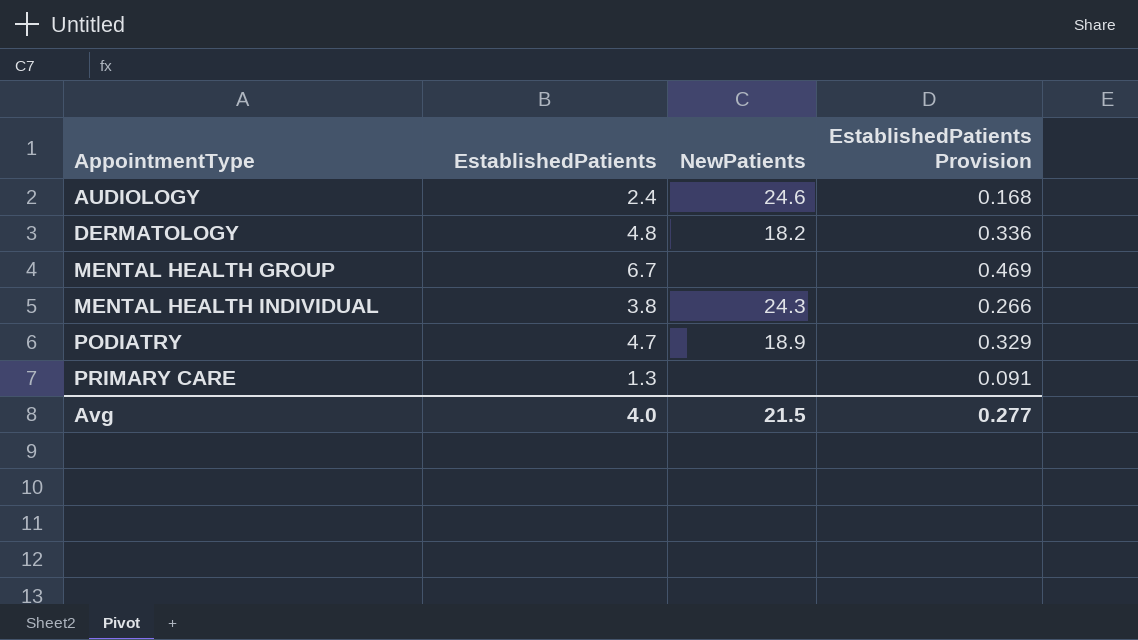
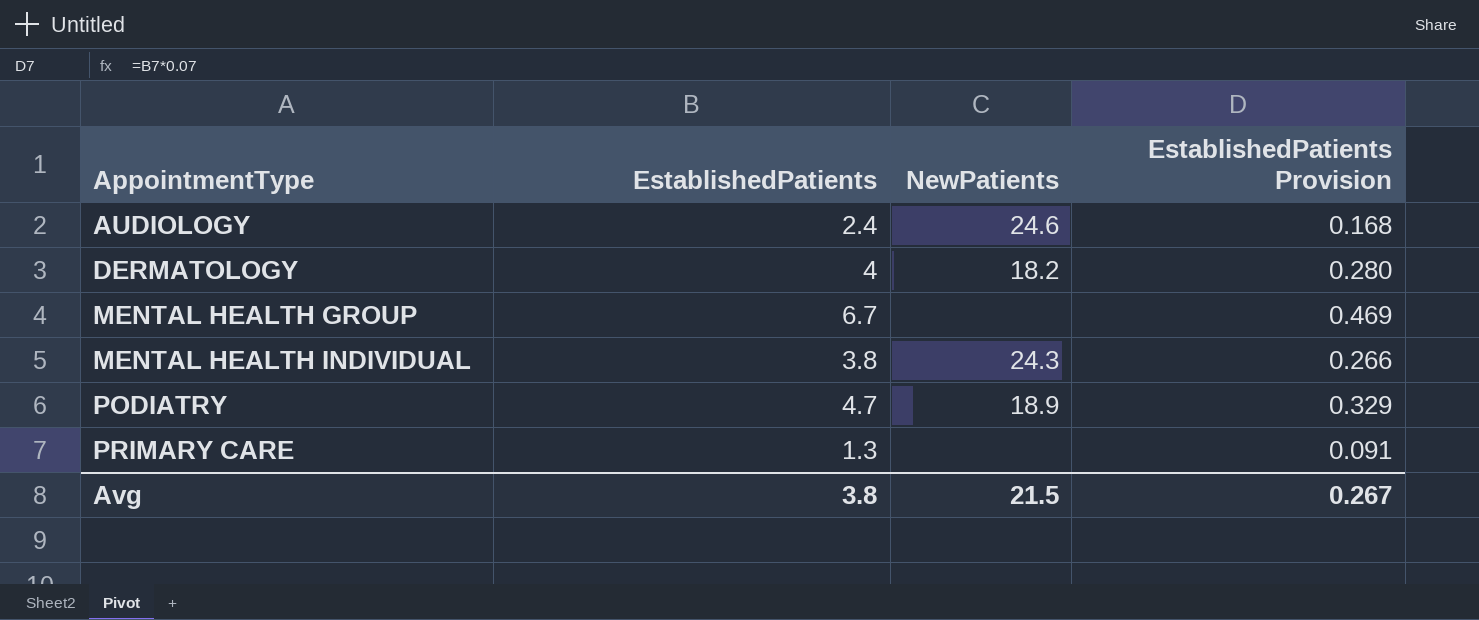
DERMATOLOGY | EstablishedPatients: 4.8 -> 4
DERMATOLOGY | EstablishedPatients Provision: 0.336 -> 0.280
Avg | EstablishedPatients: 4.0 -> 3.8
Avg | EstablishedPatients Provision: 0.277 -> 0.267

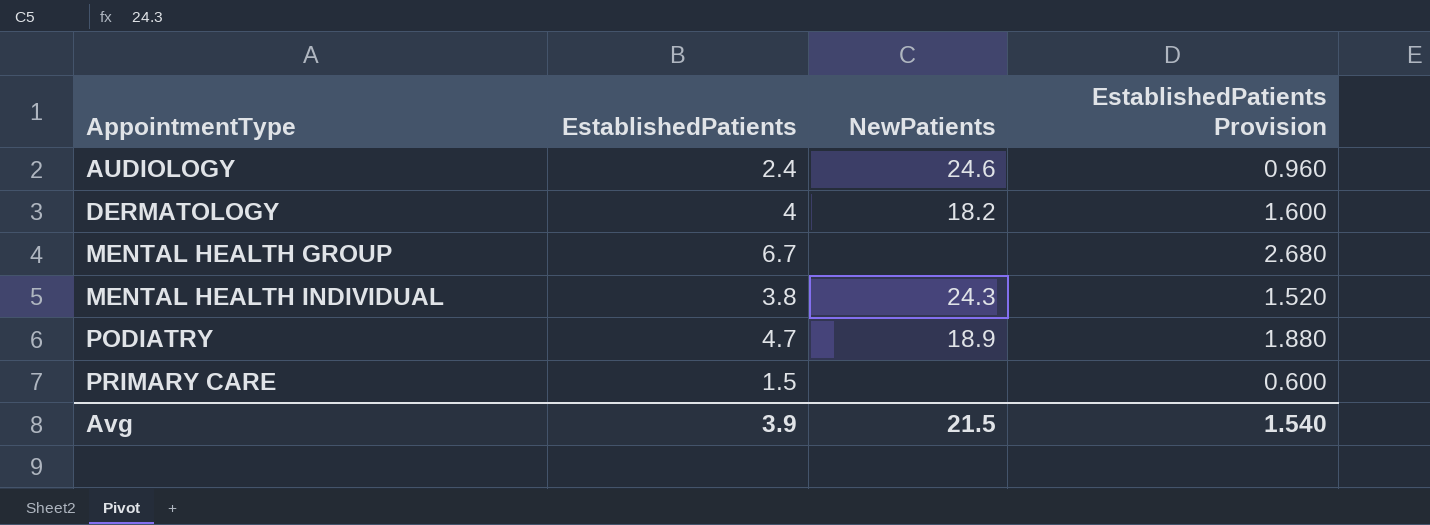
column EstablishedPatients Provision | formula: [EstablishedPatients] * 0.07 -> [EstablishedPatients] * 0.4
PRIMARY CARE | EstablishedPatients: 1.3 -> 1.5
Avg | EstablishedPatients: 3.8 -> 3.9
Avg | EstablishedPatients Provision: 0.267 -> 1.540

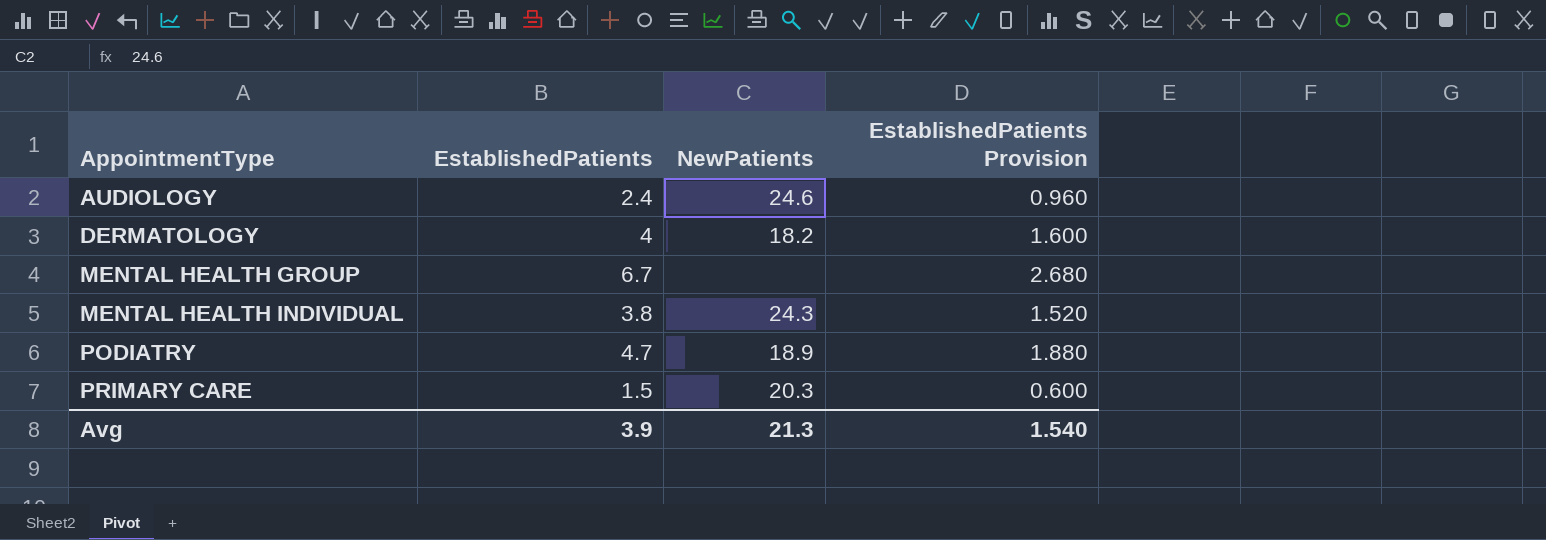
PRIMARY CARE | NewPatients: none -> 20.3
Avg | NewPatients: 21.5 -> 21.3

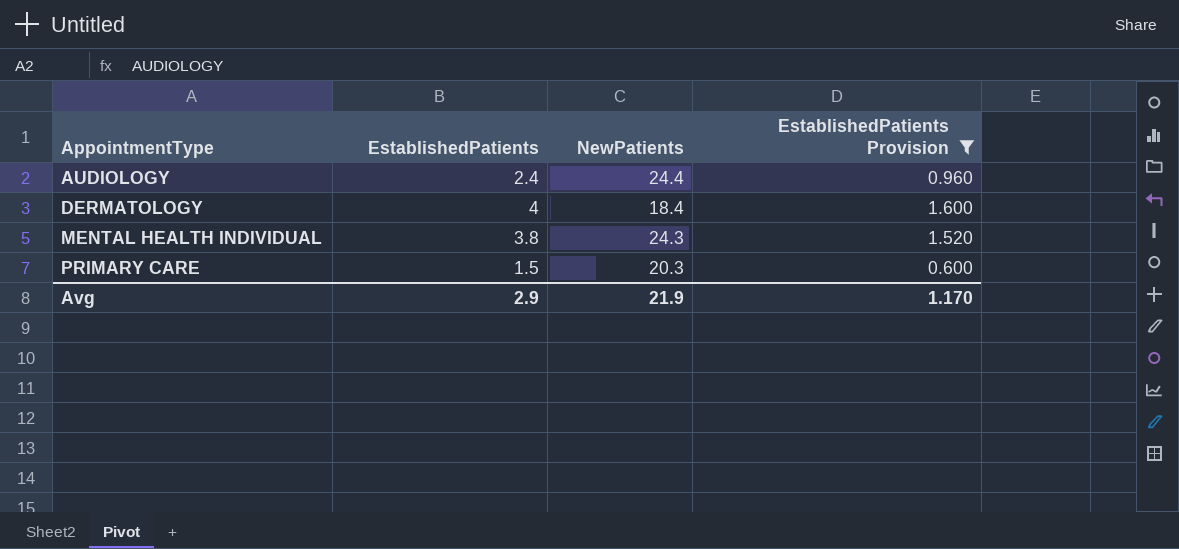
filter: none -> EstablishedPatients Provision <= 1.600
AUDIOLOGY | NewPatients: 24.6 -> 24.4
DERMATOLOGY | NewPatients: 18.2 -> 18.4
Avg | EstablishedPatients: 3.9 -> 2.9
Avg | NewPatients: 21.3 -> 21.9
Avg | EstablishedPatients Provision: 1.540 -> 1.170

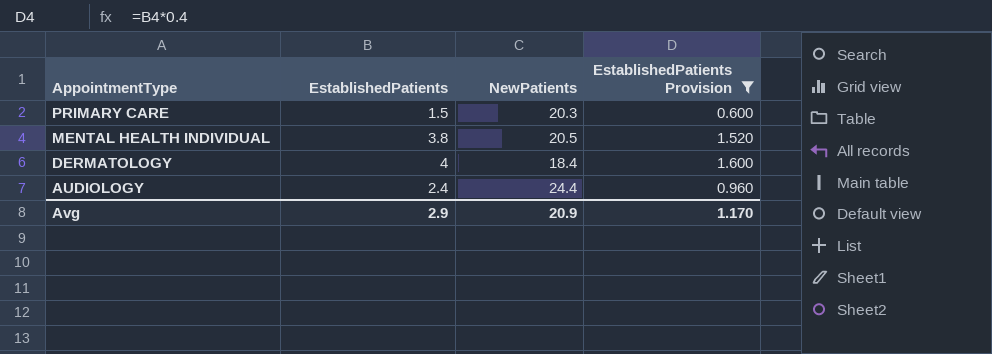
row order: AppointmentType ascending -> AppointmentType descending
MENTAL HEALTH INDIVIDUAL | NewPatients: 24.3 -> 20.5
Avg | NewPatients: 21.9 -> 20.9

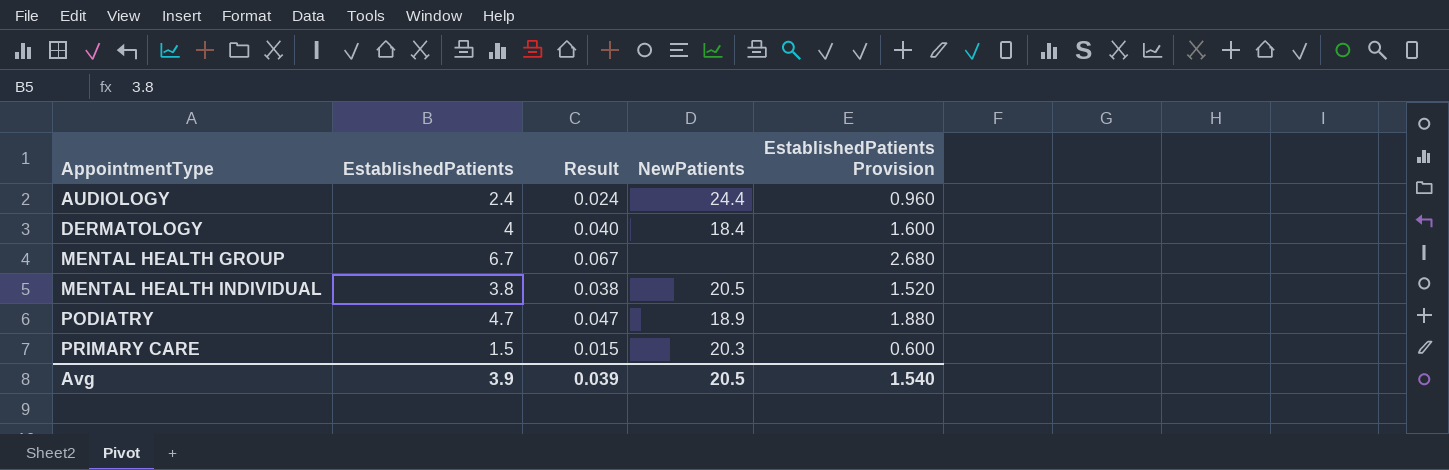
filter: EstablishedPatients Provision <= 1.600 -> none
row order: AppointmentType descending -> AppointmentType ascending
column Result | formula: none -> [EstablishedPatients] * 0.01
Avg | EstablishedPatients: 2.9 -> 3.9
Avg | NewPatients: 20.9 -> 20.5
Avg | EstablishedPatients Provision: 1.170 -> 1.540

